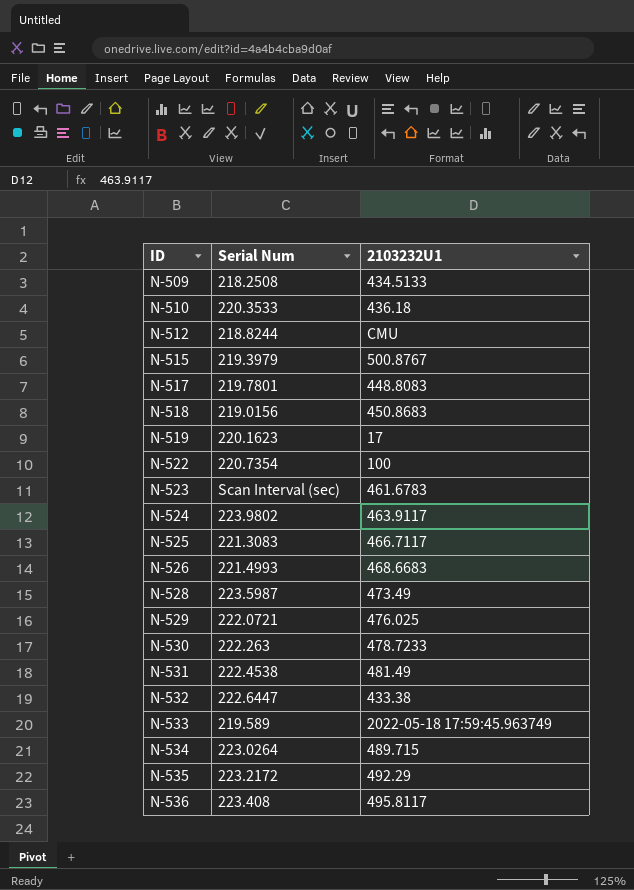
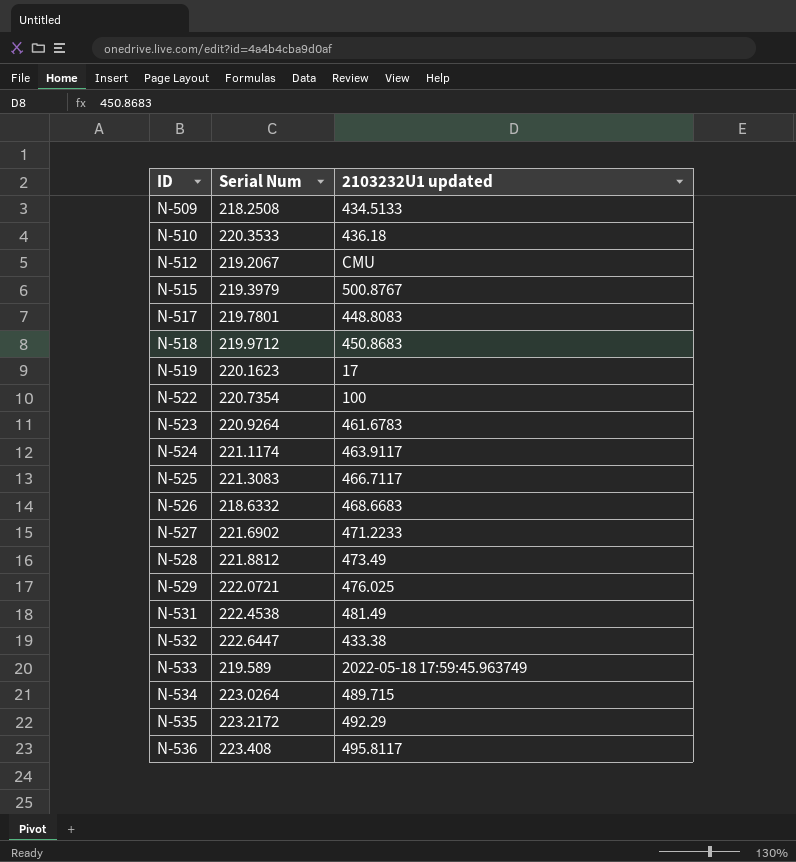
column name: 2103232U1 -> 2103232U1 updated
row N-530: 222.263 | 478.7233 -> none
N-512 | Serial Num: 218.8244 -> 219.2067
N-518 | Serial Num: 219.0156 -> 219.9712
N-523 | Serial Num: Scan Interval (sec) -> 220.9264
N-524 | Serial Num: 223.9802 -> 221.1174
N-526 | Serial Num: 221.4993 -> 218.6332
row N-527: none -> 221.6902 | 471.2233
N-528 | Serial Num: 223.5987 -> 221.8812

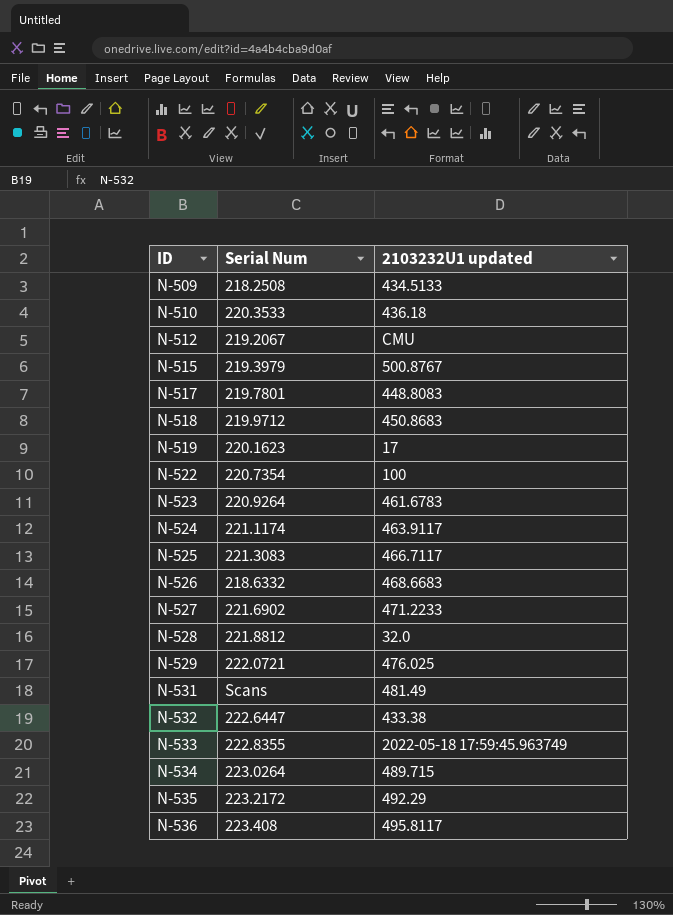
N-528 | 2103232U1 updated: 473.49 -> 32.0
N-531 | Serial Num: 222.4538 -> Scans
N-533 | Serial Num: 219.589 -> 222.8355

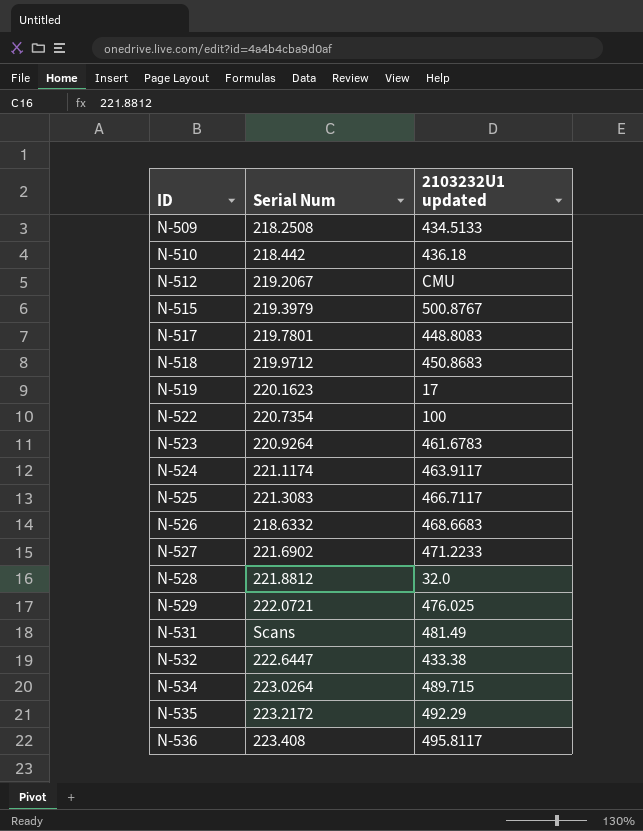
row N-533: 222.8355 | 2022-05-18 17:59:45.963749 -> none
N-510 | Serial Num: 220.3533 -> 218.442

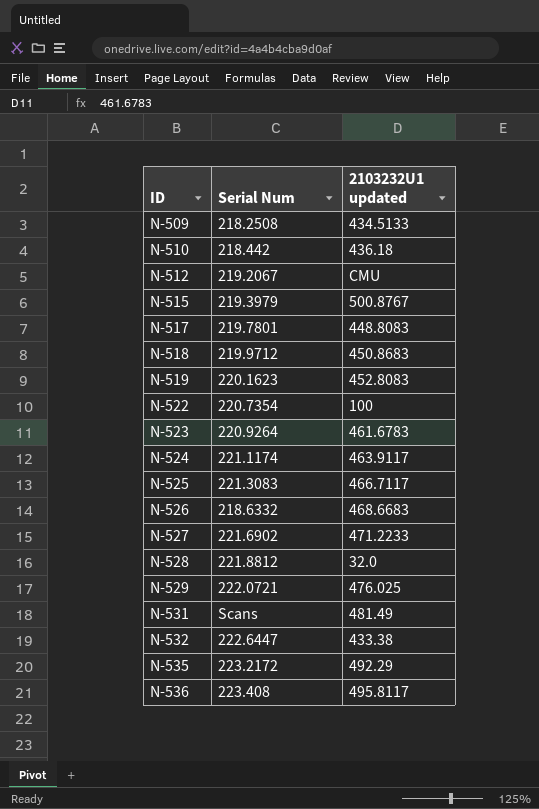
row N-534: 223.0264 | 489.715 -> none
N-519 | 2103232U1 updated: 17 -> 452.8083

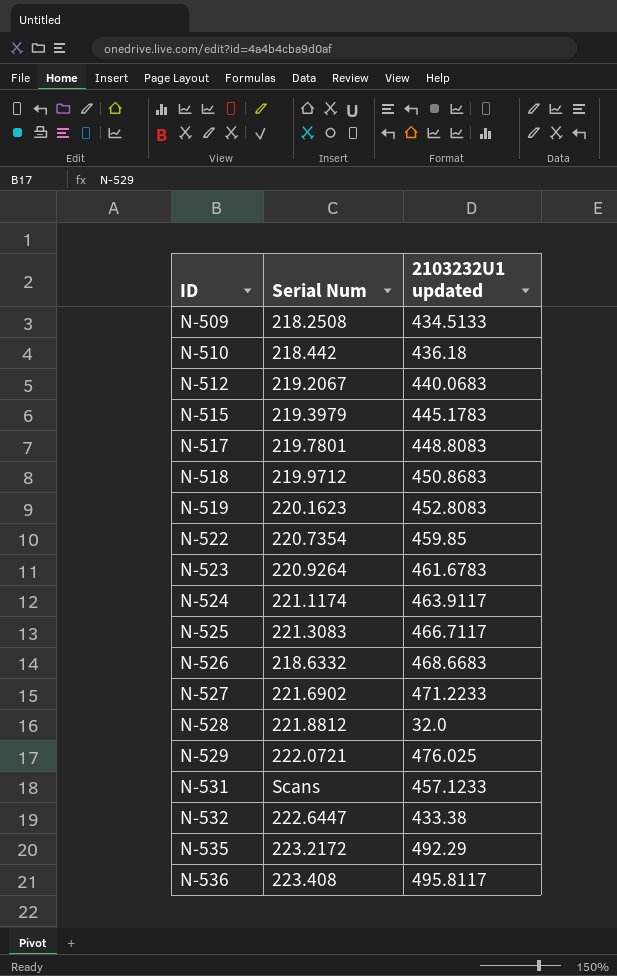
N-512 | 2103232U1 updated: CMU -> 440.0683
N-515 | 2103232U1 updated: 500.8767 -> 445.1783
N-522 | 2103232U1 updated: 100 -> 459.85
N-531 | 2103232U1 updated: 481.49 -> 457.1233

